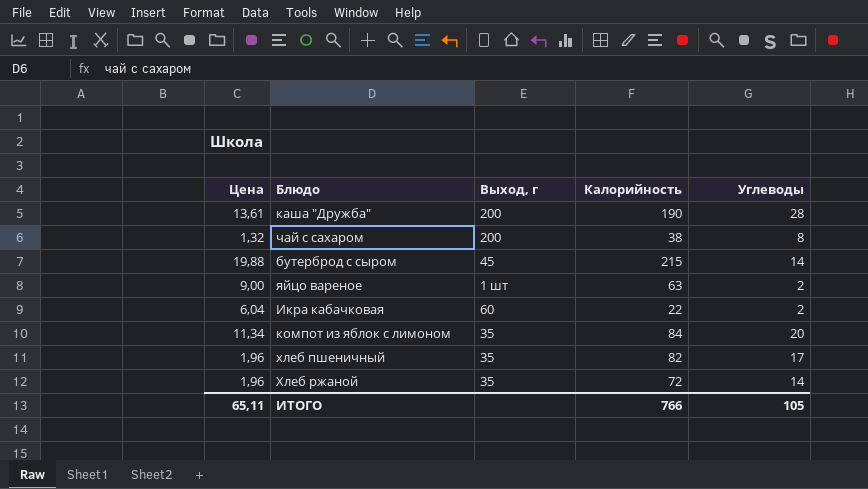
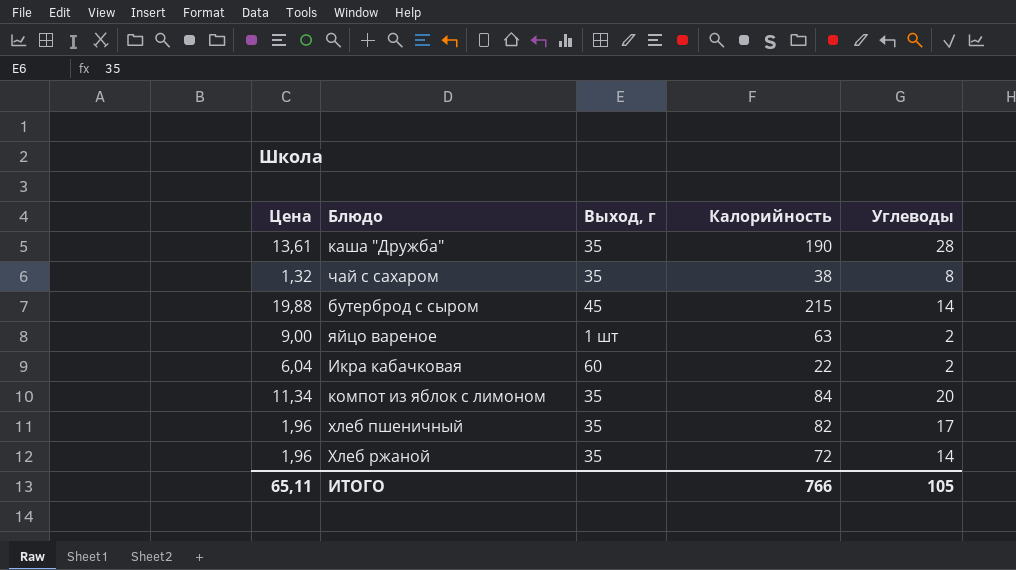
каша "Дружба" | Выход, г: 200 -> 35
чай с сахаром | Выход, г: 200 -> 35

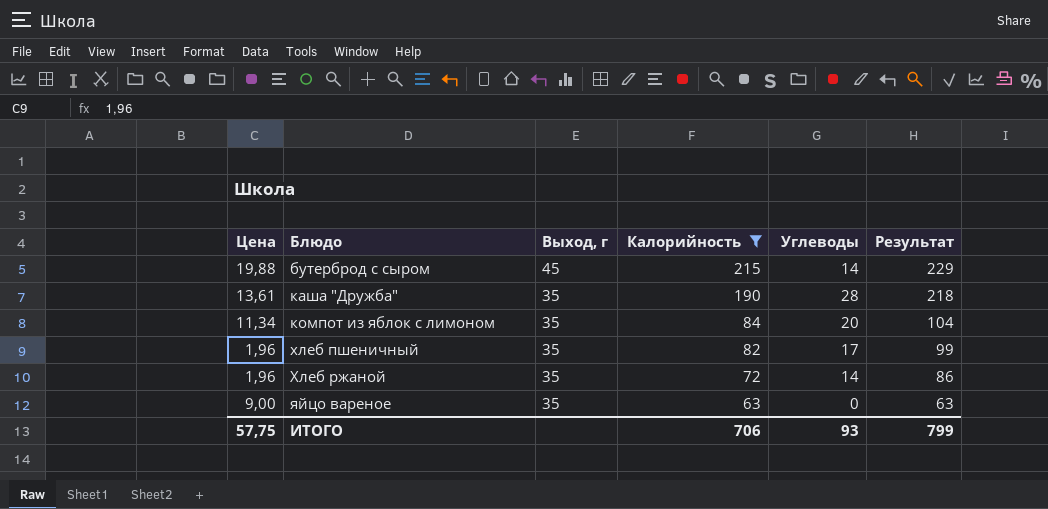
filter: none -> Калорийность >= 63
row order: none -> Блюдо ascending
column Результат | formula: none -> [Калорийность] + [Углеводы]
яйцо вареное | Выход, г: 1 шт -> 35
яйцо вареное | Углеводы: 2 -> 0
ИТОГО | Цена: 65,11 -> 57,75
ИТОГО | Калорийность: 766 -> 706
ИТОГО | Углеводы: 105 -> 93

